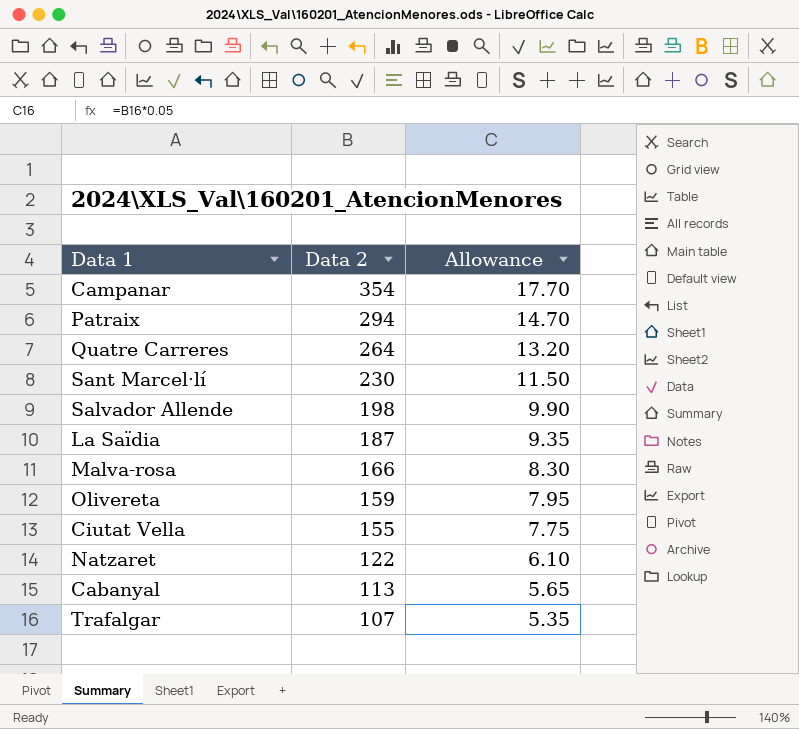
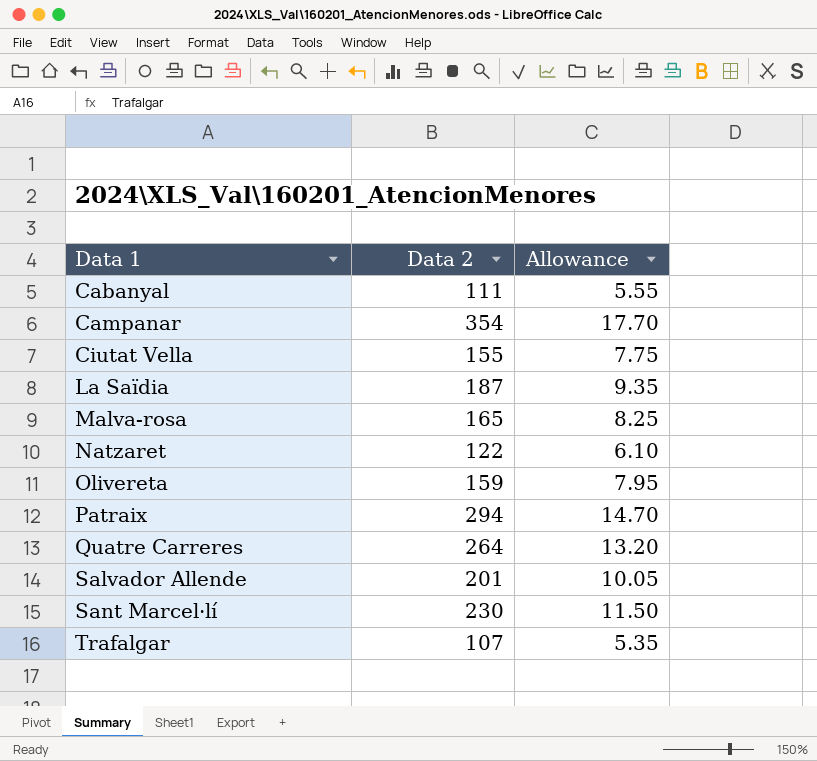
row order: Data 2 descending -> Data 1 ascending
Cabanyal | Data 2: 113 -> 111
Cabanyal | Allowance: 5.65 -> 5.55
Malva-rosa | Data 2: 166 -> 165
Malva-rosa | Allowance: 8.30 -> 8.25
Salvador Allende | Data 2: 198 -> 201
Salvador Allende | Allowance: 9.90 -> 10.05

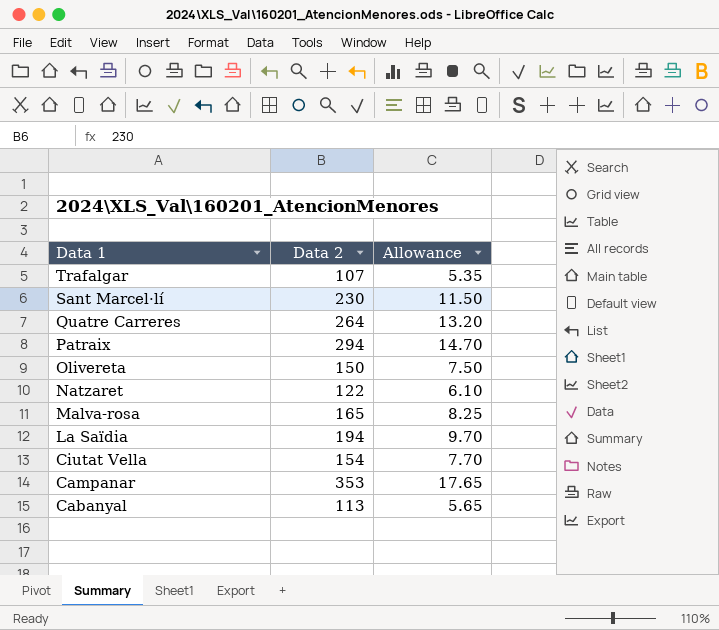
row order: Data 1 ascending -> Data 1 descending
row Salvador Allende: 201 | 10.05 -> none
Olivereta | Data 2: 159 -> 150
Olivereta | Allowance: 7.95 -> 7.50
La Saïdia | Data 2: 187 -> 194
La Saïdia | Allowance: 9.35 -> 9.70
Ciutat Vella | Data 2: 155 -> 154
Ciutat Vella | Allowance: 7.75 -> 7.70
Campanar | Data 2: 354 -> 353
Campanar | Allowance: 17.70 -> 17.65
Cabanyal | Data 2: 111 -> 113
Cabanyal | Allowance: 5.55 -> 5.65

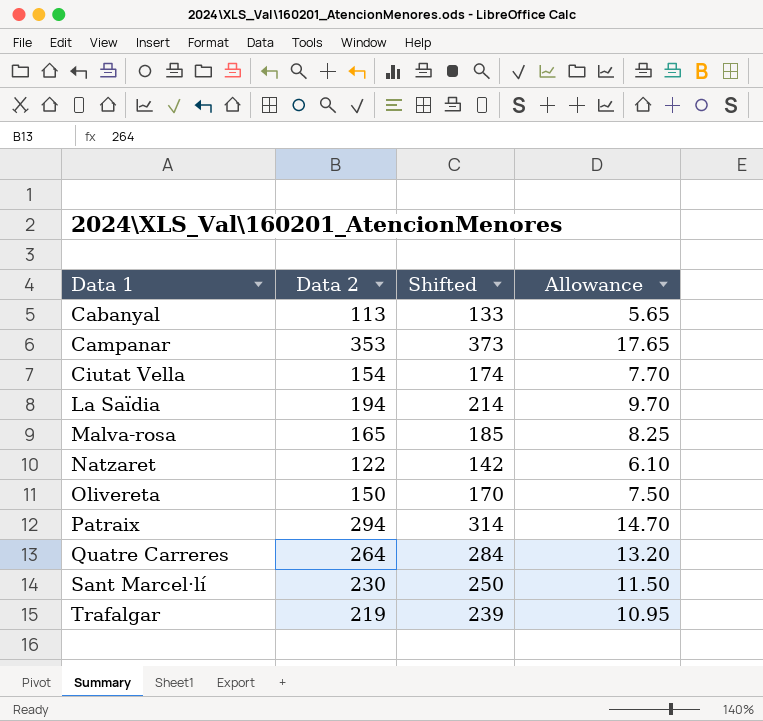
row order: Data 1 descending -> Data 1 ascending
column Shifted | formula: none -> [Data 2] + 20
Trafalgar | Data 2: 107 -> 219
Trafalgar | Allowance: 5.35 -> 10.95

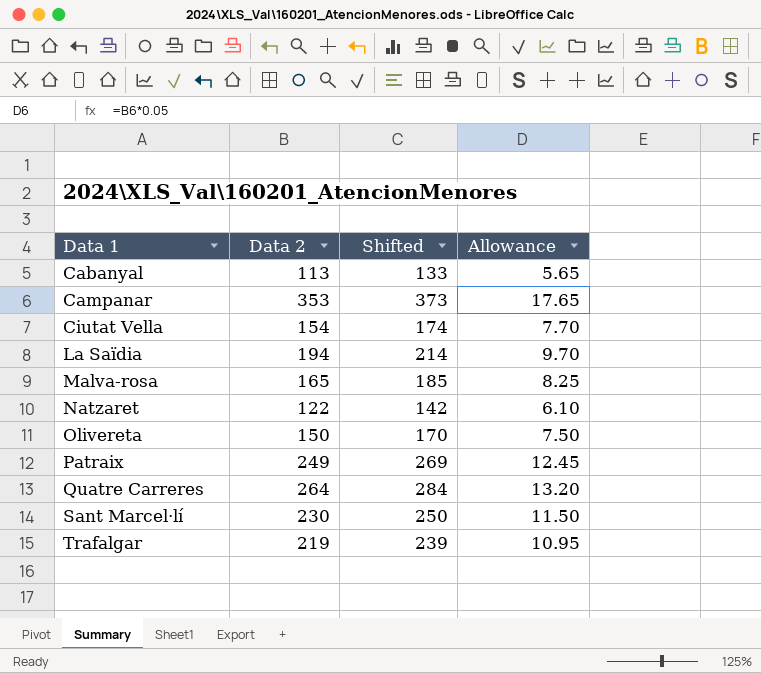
Patraix | Data 2: 294 -> 249
Patraix | Shifted: 314 -> 269
Patraix | Allowance: 14.70 -> 12.45

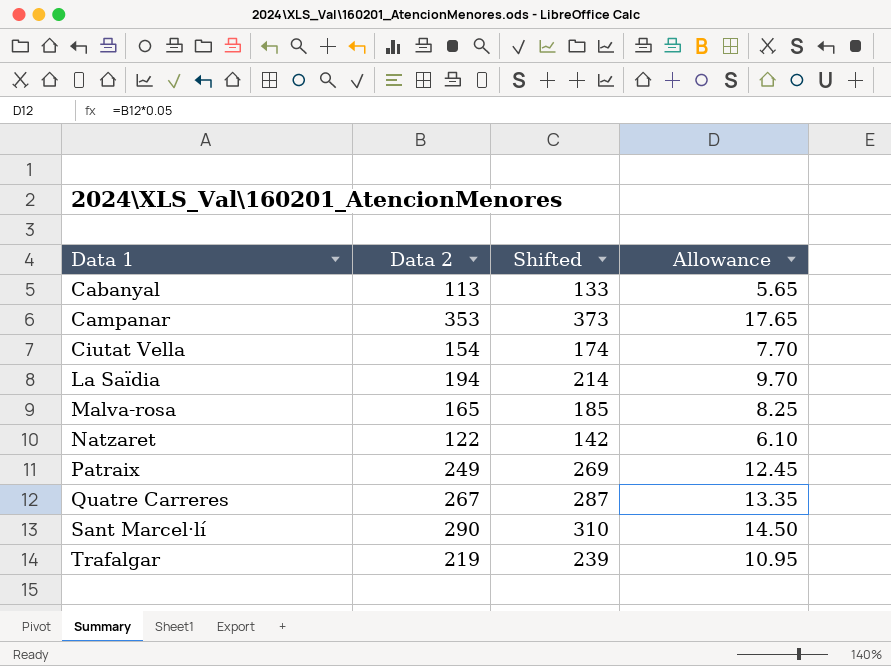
row Olivereta: 150 | 170 | 7.50 -> none
Quatre Carreres | Data 2: 264 -> 267
Quatre Carreres | Shifted: 284 -> 287
Quatre Carreres | Allowance: 13.20 -> 13.35
Sant Marcel·lí | Data 2: 230 -> 290
Sant Marcel·lí | Shifted: 250 -> 310
Sant Marcel·lí | Allowance: 11.50 -> 14.50

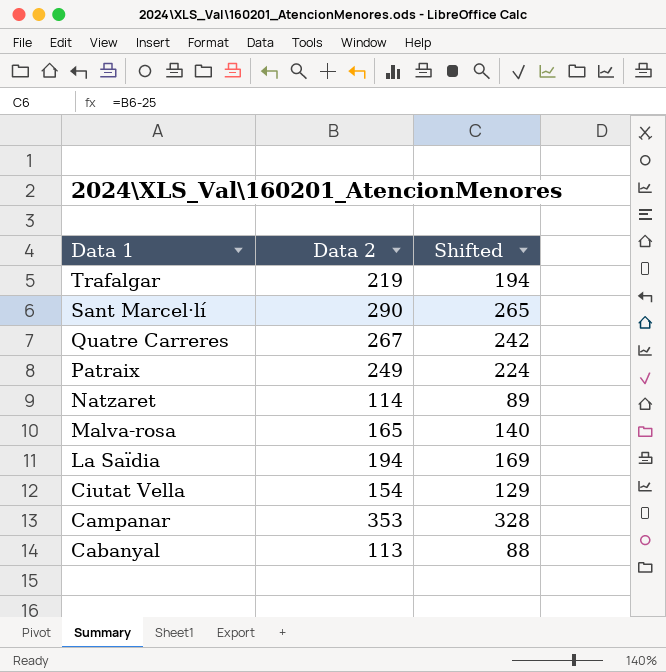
row order: Data 1 ascending -> Data 1 descending
column Allowance | formula: [Data 2] * 0.05 -> none
column Shifted | formula: [Data 2] + 20 -> [Data 2] - 25
Natzaret | Data 2: 122 -> 114

